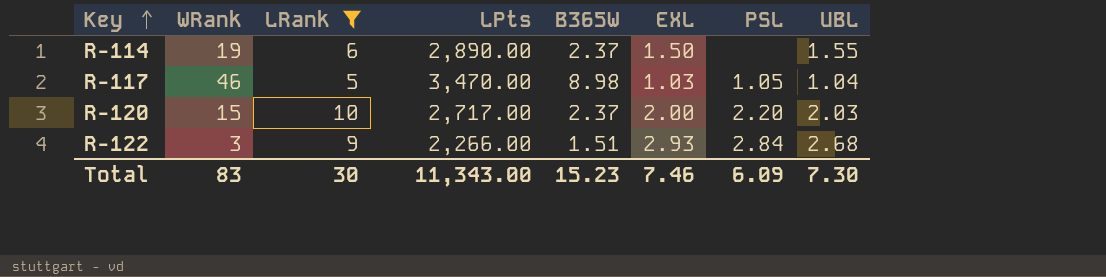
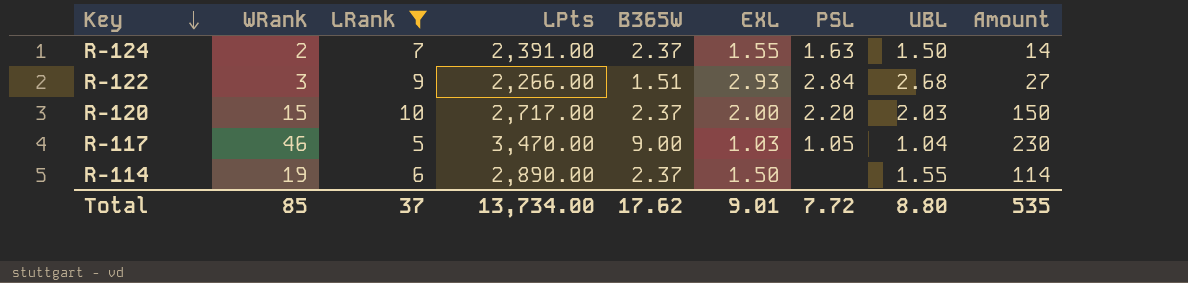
row order: Key ascending -> Key descending
column Amount | formula: none -> [WRank] * [LRank]
row R-124: none -> 2 | 7 | 2,391.00 | 2.37 | 1.55 | 1.63 | 1.50 | 14
R-117 | B365W: 8.98 -> 9.00
Total | WRank: 83 -> 85
Total | LRank: 30 -> 37
Total | LPts: 11,343.00 -> 13,734.00
Total | B365W: 15.23 -> 17.62
Total | EXL: 7.46 -> 9.01
Total | PSL: 6.09 -> 7.72
Total | UBL: 7.30 -> 8.80

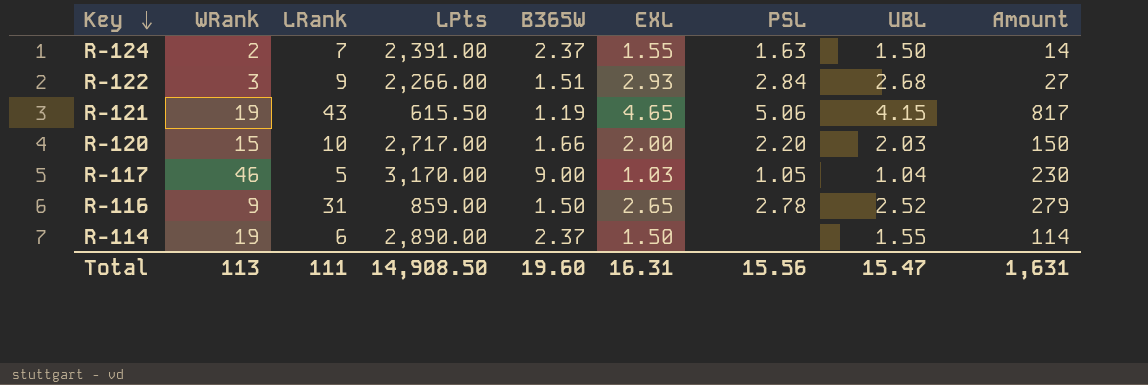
filter: LRank <= 10 -> none
R-120 | B365W: 2.37 -> 1.66
R-117 | LPts: 3,470.00 -> 3,170.00
Total | WRank: 85 -> 113
Total | LRank: 37 -> 111
Total | LPts: 13,734.00 -> 14,908.50
Total | B365W: 17.62 -> 19.60
Total | EXL: 9.01 -> 16.31
Total | PSL: 7.72 -> 15.56
Total | UBL: 8.80 -> 15.47
Total | Amount: 535 -> 1,631

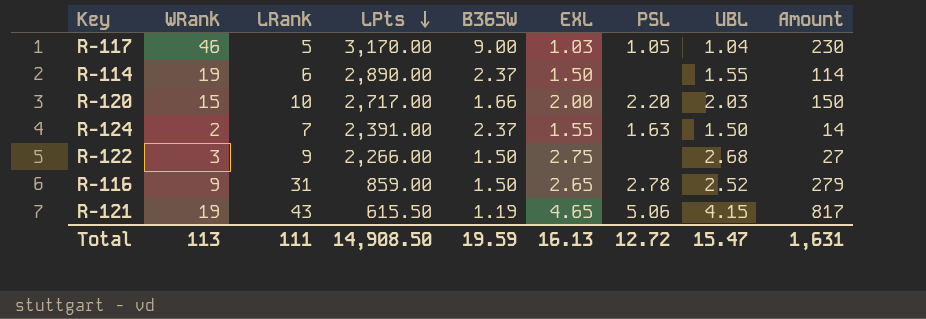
row order: Key descending -> LPts descending
R-122 | B365W: 1.51 -> 1.50
R-122 | EXL: 2.93 -> 2.75
R-122 | PSL: 2.84 -> none
Total | B365W: 19.60 -> 19.59
Total | EXL: 16.31 -> 16.13
Total | PSL: 15.56 -> 12.72

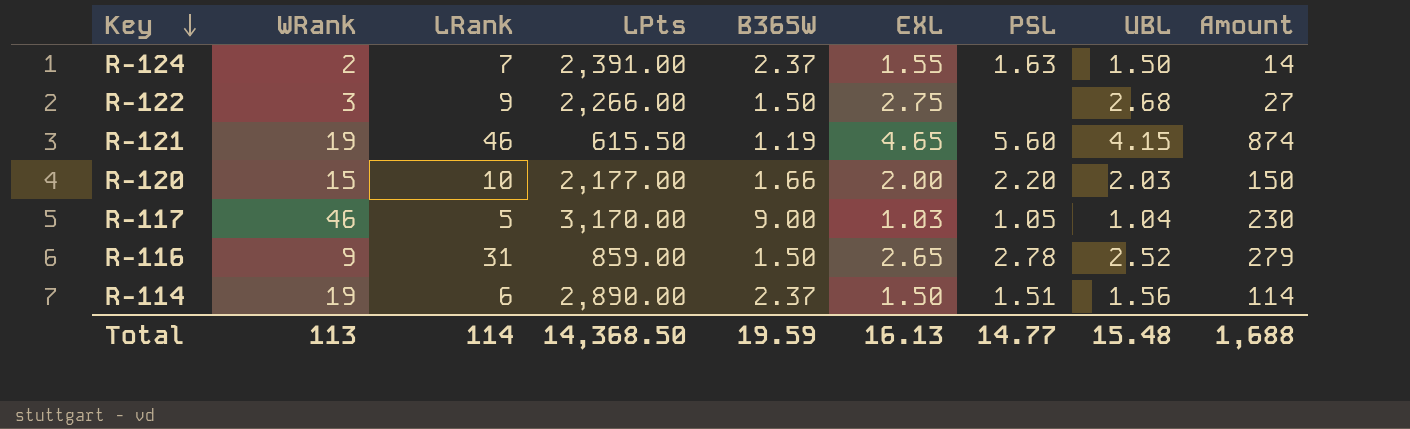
row order: LPts descending -> Key descending
R-121 | LRank: 43 -> 46
R-121 | PSL: 5.06 -> 5.60
R-121 | Amount: 817 -> 874
R-120 | LPts: 2,717.00 -> 2,177.00
R-114 | PSL: none -> 1.51
R-114 | UBL: 1.55 -> 1.56
Total | LRank: 111 -> 114
Total | LPts: 14,908.50 -> 14,368.50
Total | PSL: 12.72 -> 14.77
Total | UBL: 15.47 -> 15.48
Total | Amount: 1,631 -> 1,688

